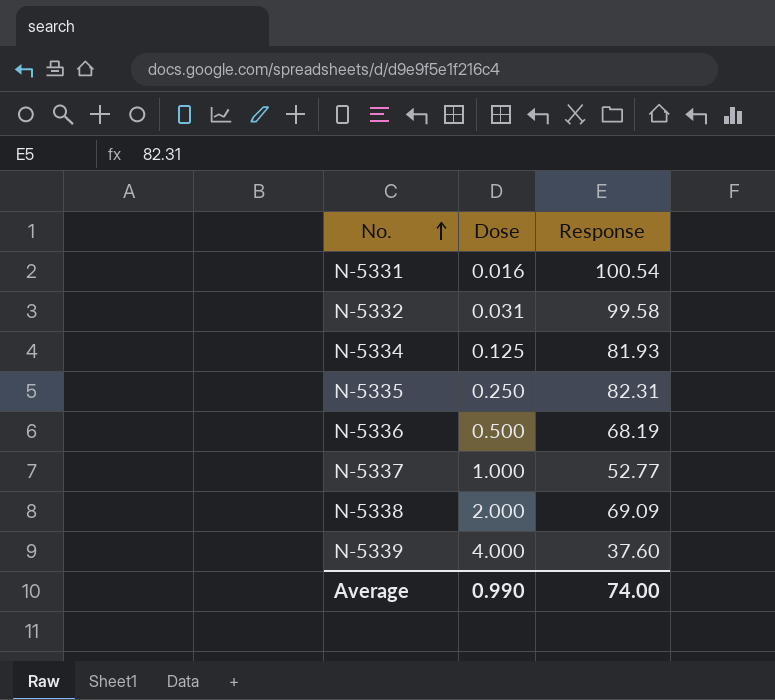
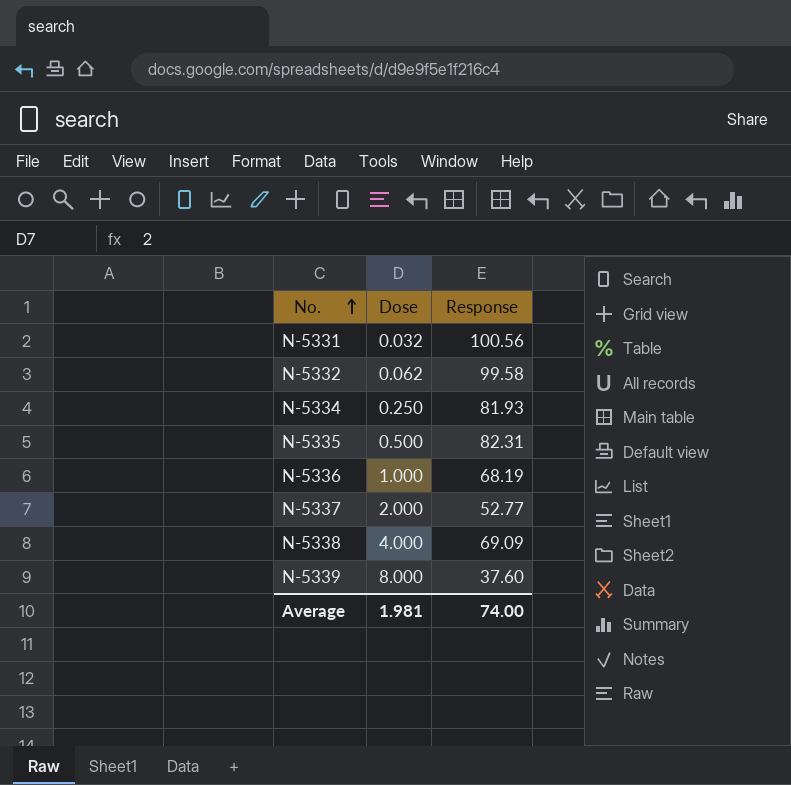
N-5331 | Dose: 0.016 -> 0.032
N-5331 | Response: 100.54 -> 100.56
N-5332 | Dose: 0.031 -> 0.062
N-5334 | Dose: 0.125 -> 0.250
N-5335 | Dose: 0.250 -> 0.500
N-5336 | Dose: 0.500 -> 1.000
N-5337 | Dose: 1.000 -> 2.000
N-5338 | Dose: 2.000 -> 4.000
N-5339 | Dose: 4.000 -> 8.000
Average | Dose: 0.990 -> 1.981

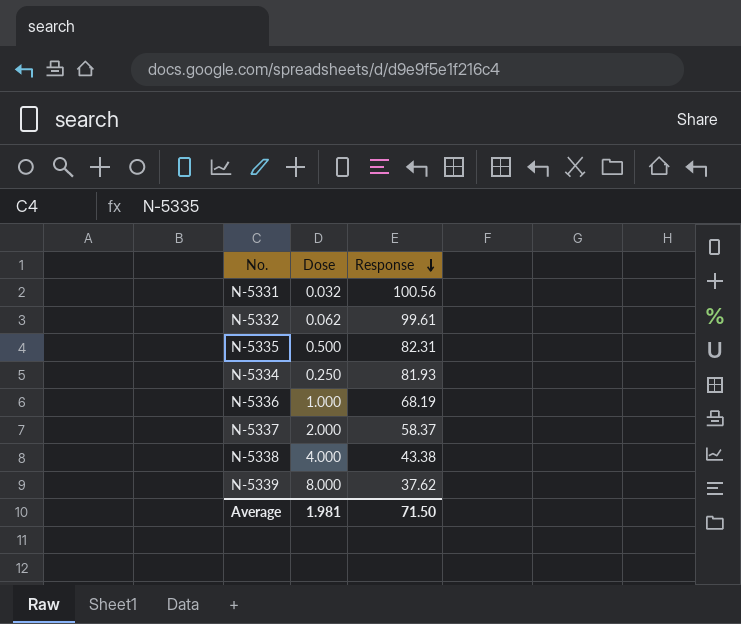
row order: No. ascending -> Response descending
N-5332 | Response: 99.58 -> 99.61
N-5337 | Response: 52.77 -> 58.37
N-5338 | Response: 69.09 -> 43.38
N-5339 | Response: 37.60 -> 37.62
Average | Response: 74.00 -> 71.50

